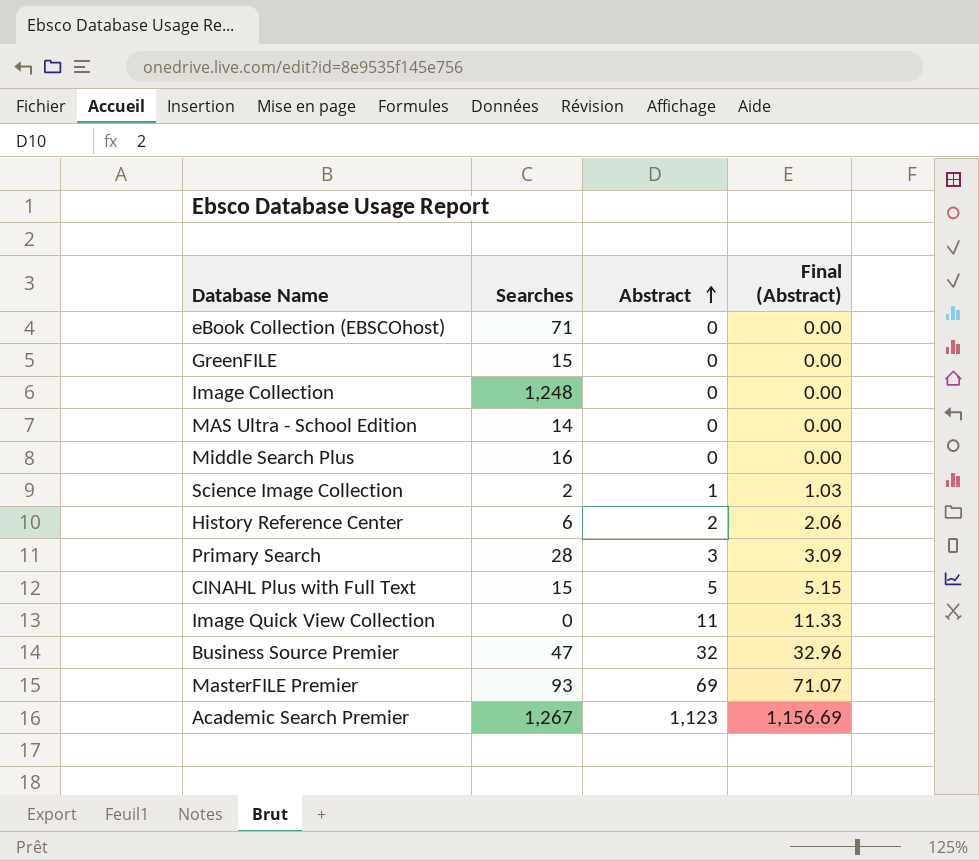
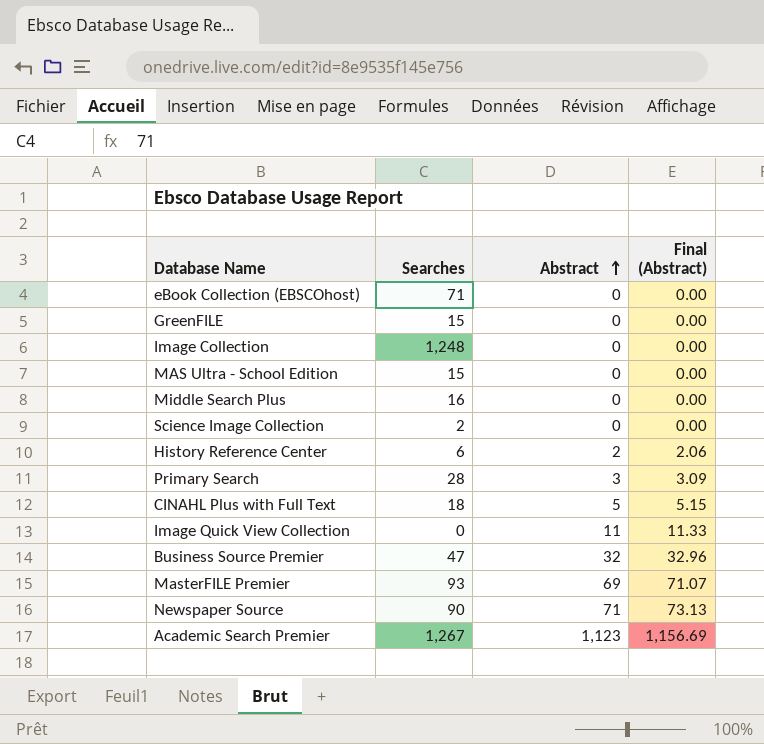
MAS Ultra - School Edition | Searches: 14 -> 15
Science Image Collection | Abstract: 1 -> 0
Science Image Collection | Final (Abstract): 1.03 -> 0.00
CINAHL Plus with Full Text | Searches: 15 -> 18
row Newspaper Source: none -> 90 | 71 | 73.13

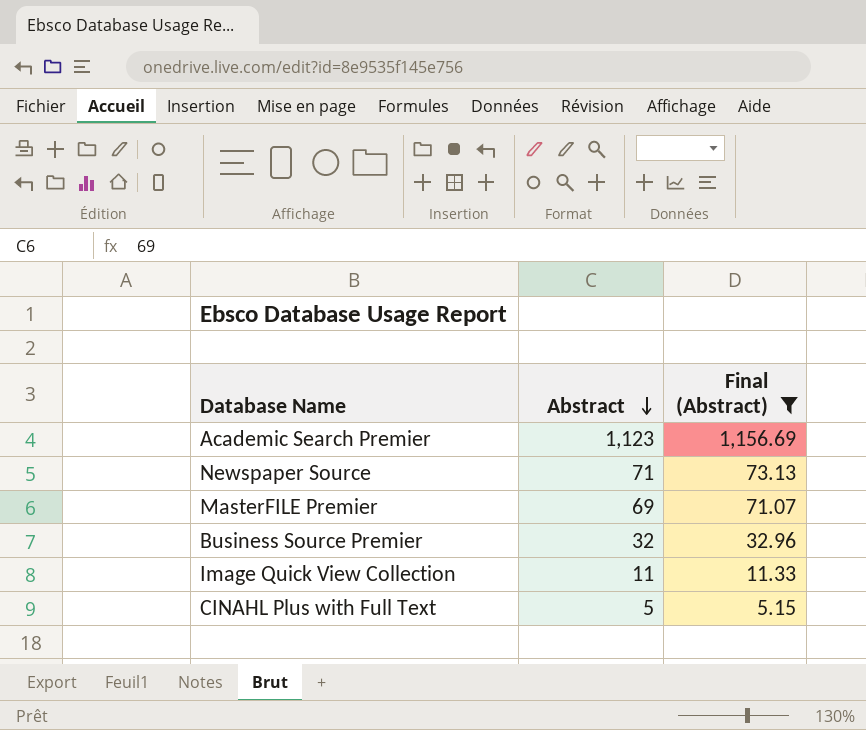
filter: none -> Final (Abstract) >= 5.15
row order: Abstract ascending -> Abstract descending
column Searches | position: 2 -> none

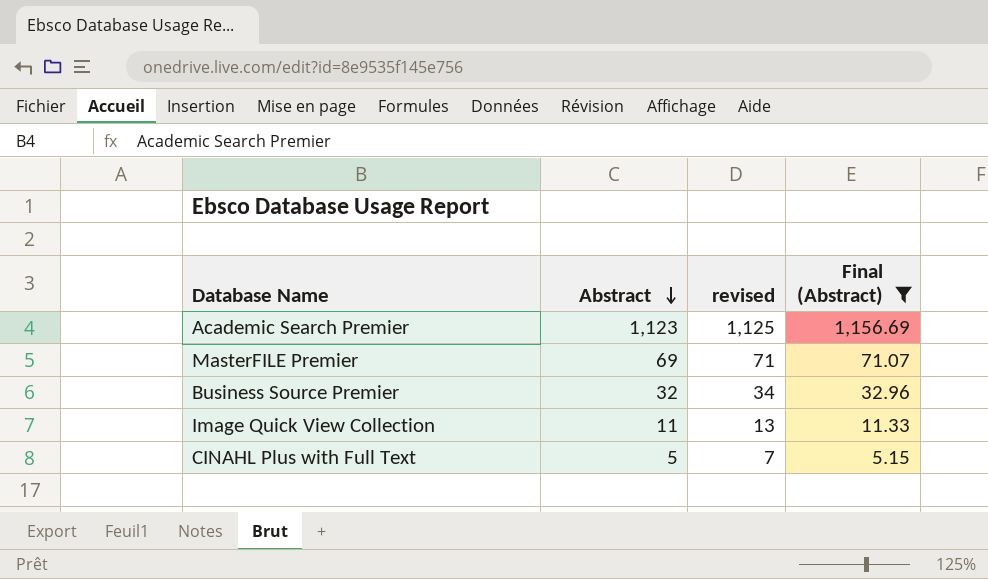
column revised | formula: none -> [Abstract] + 2
row Newspaper Source: 71 | 73.13 -> none

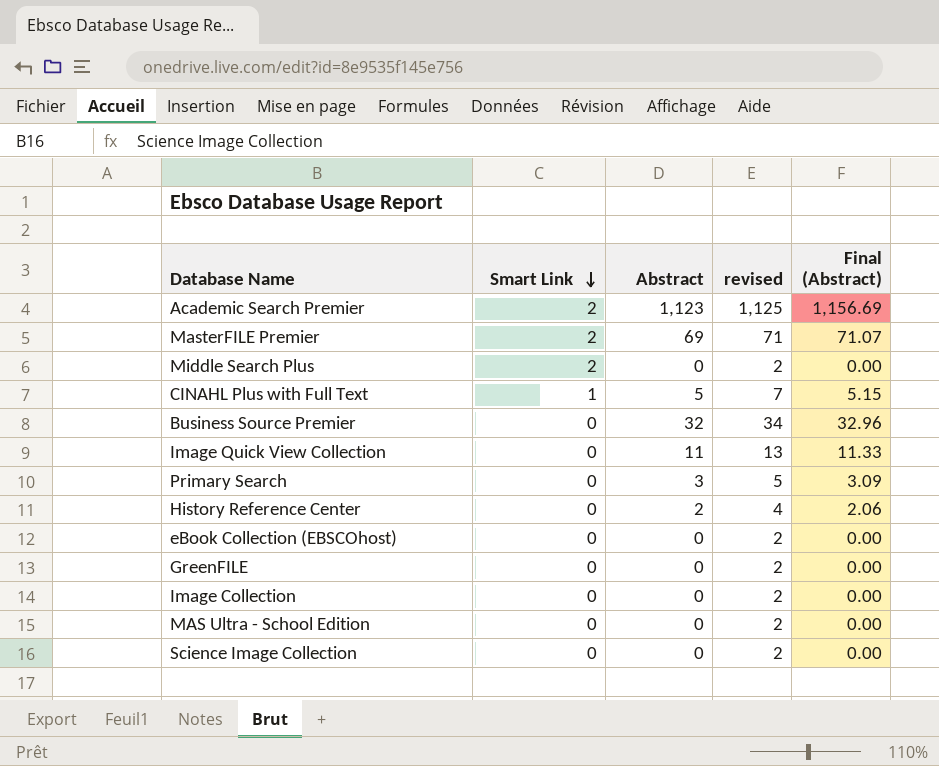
filter: Final (Abstract) >= 5.15 -> none
row order: Abstract descending -> Smart Link descending
column Smart Link | position: none -> 2

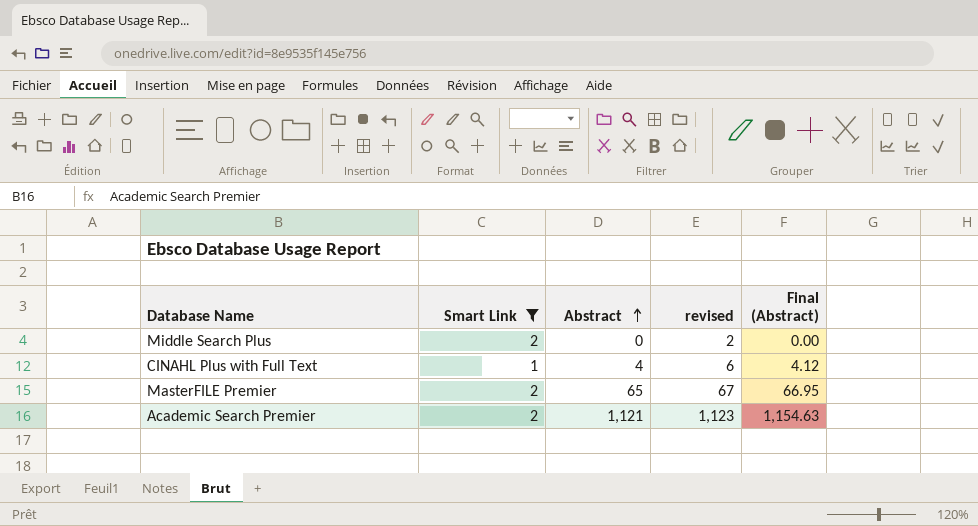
filter: none -> Smart Link != 0
row order: Smart Link descending -> Abstract ascending
CINAHL Plus with Full Text | Abstract: 5 -> 4
CINAHL Plus with Full Text | revised: 7 -> 6
CINAHL Plus with Full Text | Final (Abstract): 5.15 -> 4.12
MasterFILE Premier | Abstract: 69 -> 65
MasterFILE Premier | revised: 71 -> 67
MasterFILE Premier | Final (Abstract): 71.07 -> 66.95
Academic Search Premier | Abstract: 1,123 -> 1,121
Academic Search Premier | revised: 1,125 -> 1,123
Academic Search Premier | Final (Abstract): 1,156.69 -> 1,154.63

